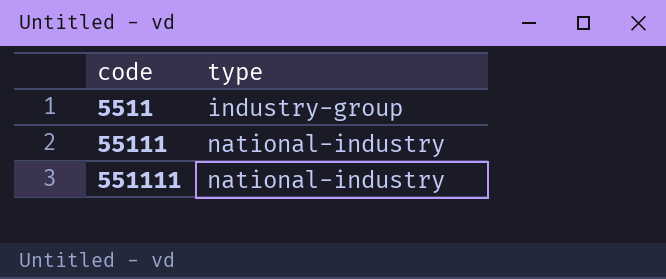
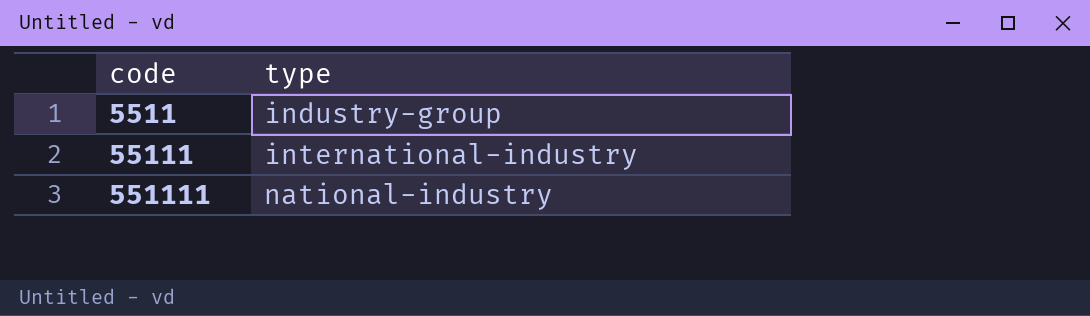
55111 | type: national-industry -> international-industry

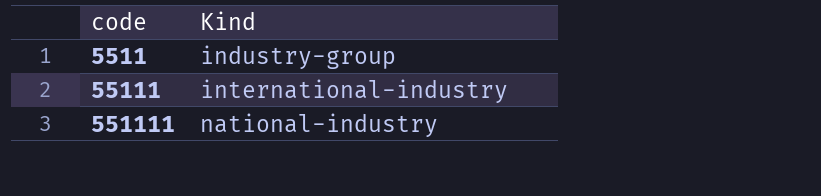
column name: type -> Kind

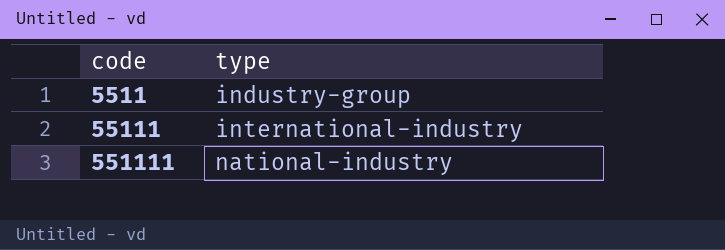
column name: Kind -> type

